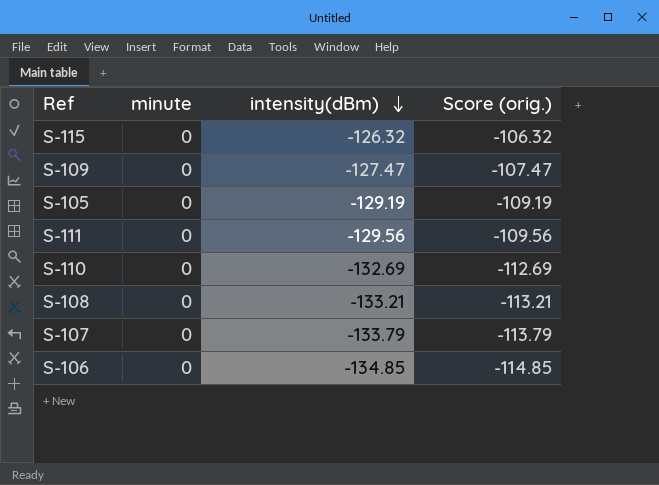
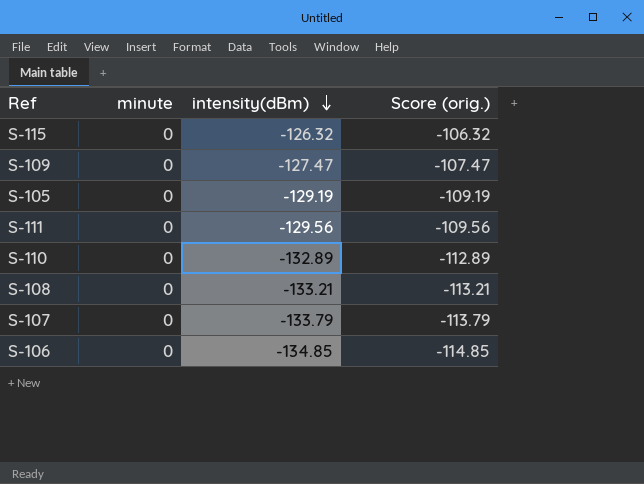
S-110 | intensity(dBm): -132.69 -> -132.89
S-110 | Score (orig.): -112.69 -> -112.89

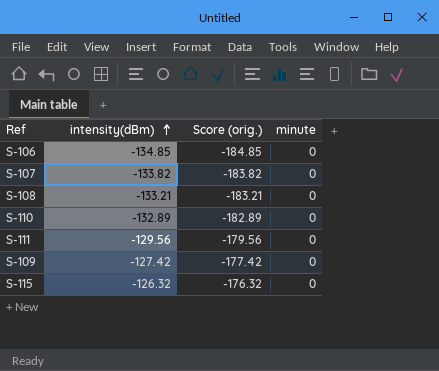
row order: intensity(dBm) descending -> intensity(dBm) ascending
column Score (orig.) | formula: [intensity(dBm)] + 20 -> [intensity(dBm)] - 50
column minute | position: 2 -> 4
row S-105: 0 | -129.19 | -109.19 -> none
S-107 | intensity(dBm): -133.79 -> -133.82
S-109 | intensity(dBm): -127.47 -> -127.42

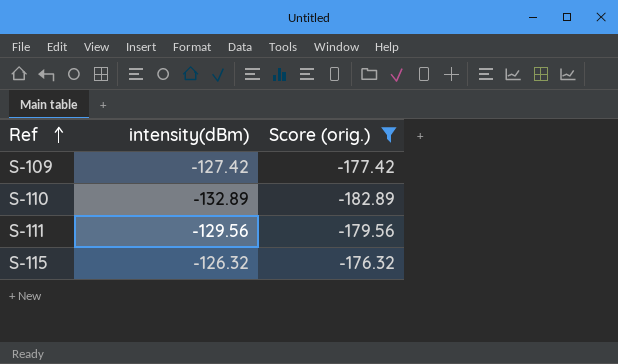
filter: none -> Score (orig.) >= -182.89
row order: intensity(dBm) ascending -> Ref ascending
column minute | position: 4 -> none

